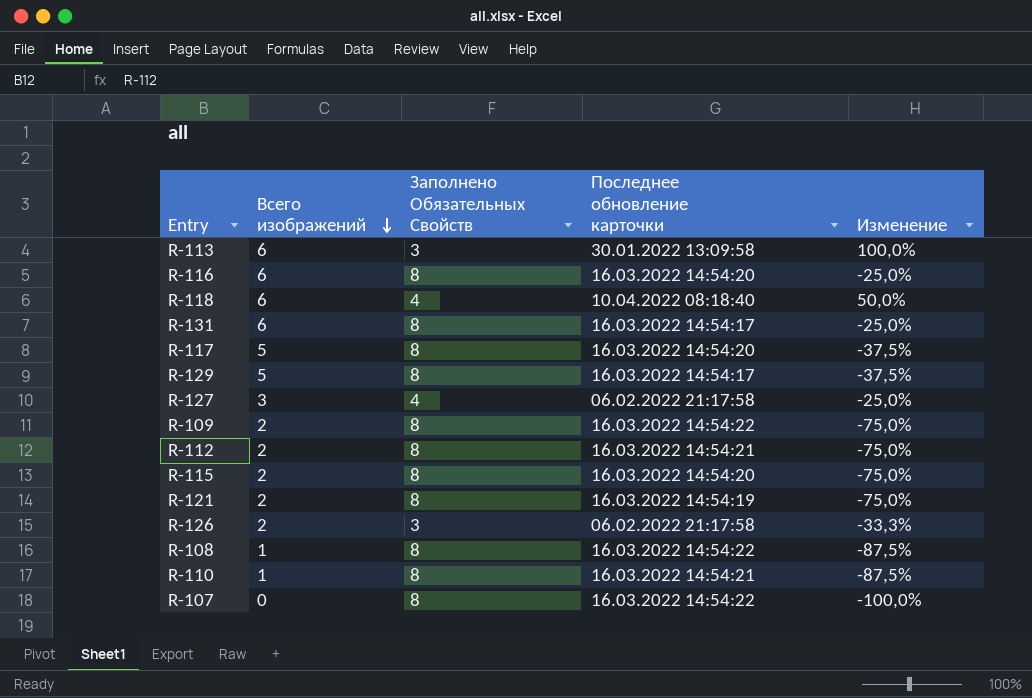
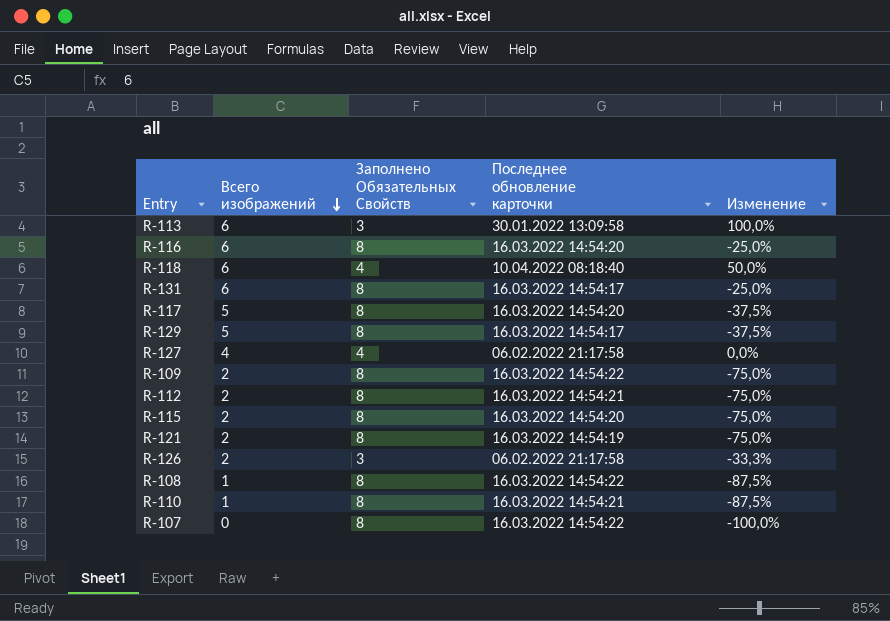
R-127 | Всего изображений: 3 -> 4
R-127 | Изменение: -25,0% -> 0,0%

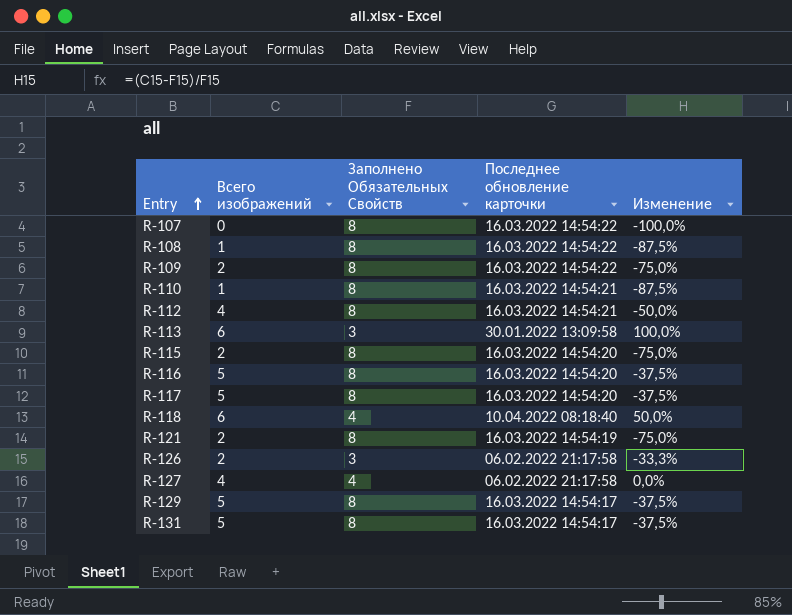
row order: Всего изображений descending -> Entry ascending
R-112 | Всего изображений: 2 -> 4
R-112 | Изменение: -75,0% -> -50,0%
R-116 | Всего изображений: 6 -> 5
R-116 | Изменение: -25,0% -> -37,5%
R-131 | Всего изображений: 6 -> 5
R-131 | Изменение: -25,0% -> -37,5%

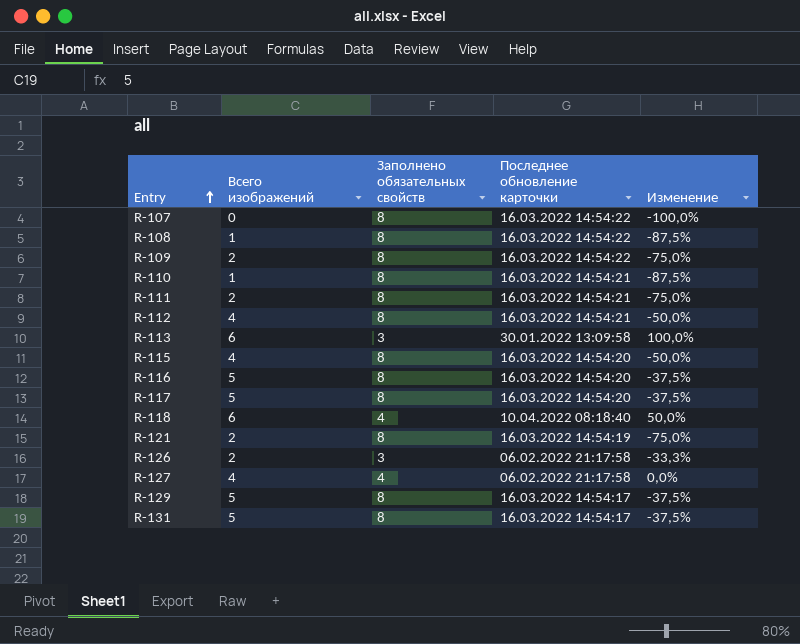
column name: Заполнено Обязательных Свойств -> Заполнено обязательных свойств
row R-111: none -> 2 | 8 | 16.03.2022 14:54:21 | -75,0%
R-115 | Всего изображений: 2 -> 4
R-115 | Изменение: -75,0% -> -50,0%

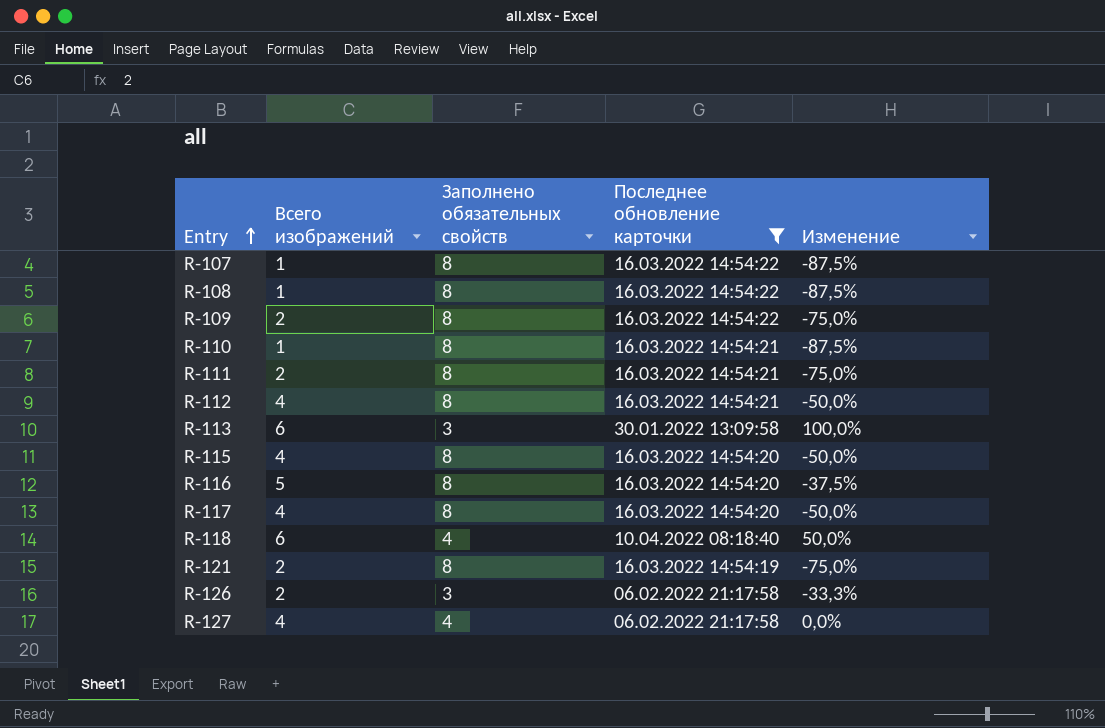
filter: none -> Последнее обновление карточки != 16.03.2022 14:54:17
R-107 | Всего изображений: 0 -> 1
R-107 | Изменение: -100,0% -> -87,5%
R-117 | Всего изображений: 5 -> 4
R-117 | Изменение: -37,5% -> -50,0%

